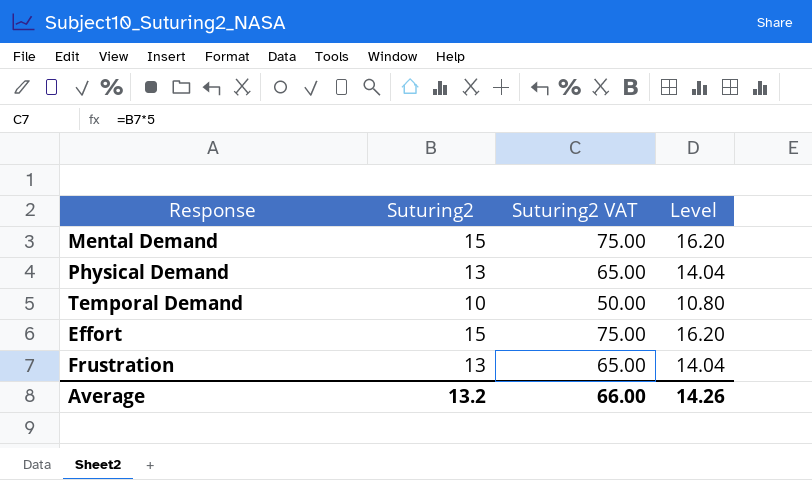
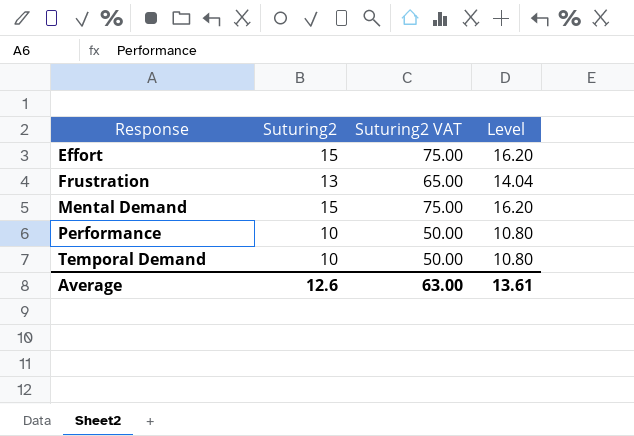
row order: none -> Response ascending
row Physical Demand: 13 | 65.00 | 14.04 -> none
row Performance: none -> 10 | 50.00 | 10.80
Average | Suturing2: 13.2 -> 12.6
Average | Suturing2 VAT: 66.00 -> 63.00
Average | Level: 14.26 -> 13.61

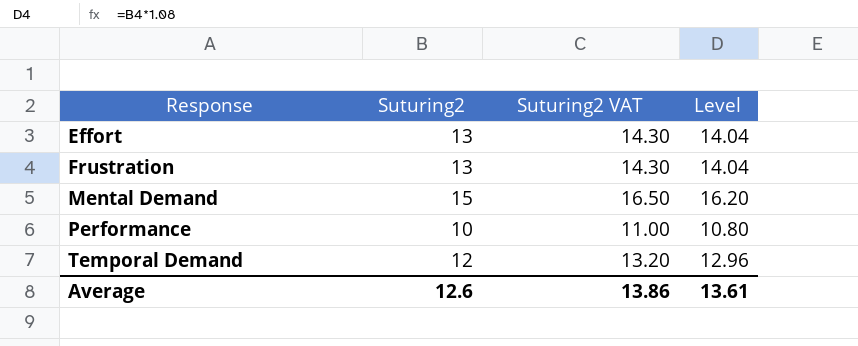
column Suturing2 VAT | formula: [Suturing2] * 5 -> [Suturing2] * 1.1
Effort | Suturing2: 15 -> 13
Effort | Level: 16.20 -> 14.04
Temporal Demand | Suturing2: 10 -> 12
Temporal Demand | Level: 10.80 -> 12.96
Average | Suturing2 VAT: 63.00 -> 13.86

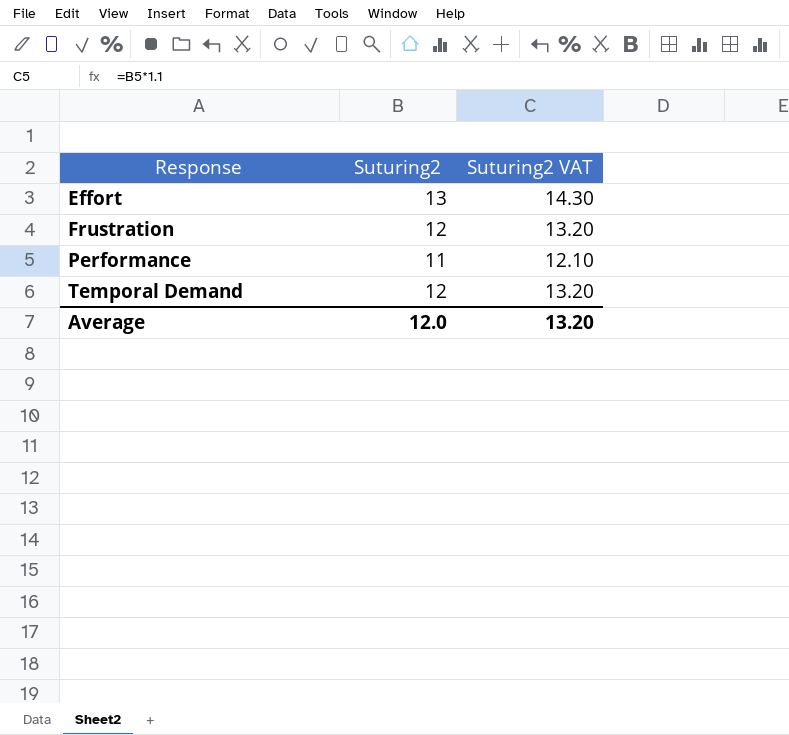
column Level | formula: [Suturing2] * 1.08 -> none
row Mental Demand: 15 | 16.50 | 16.20 -> none
Frustration | Suturing2: 13 -> 12
Frustration | Suturing2 VAT: 14.30 -> 13.20
Performance | Suturing2: 10 -> 11
Performance | Suturing2 VAT: 11.00 -> 12.10
Average | Suturing2: 12.6 -> 12.0
Average | Suturing2 VAT: 13.86 -> 13.20

